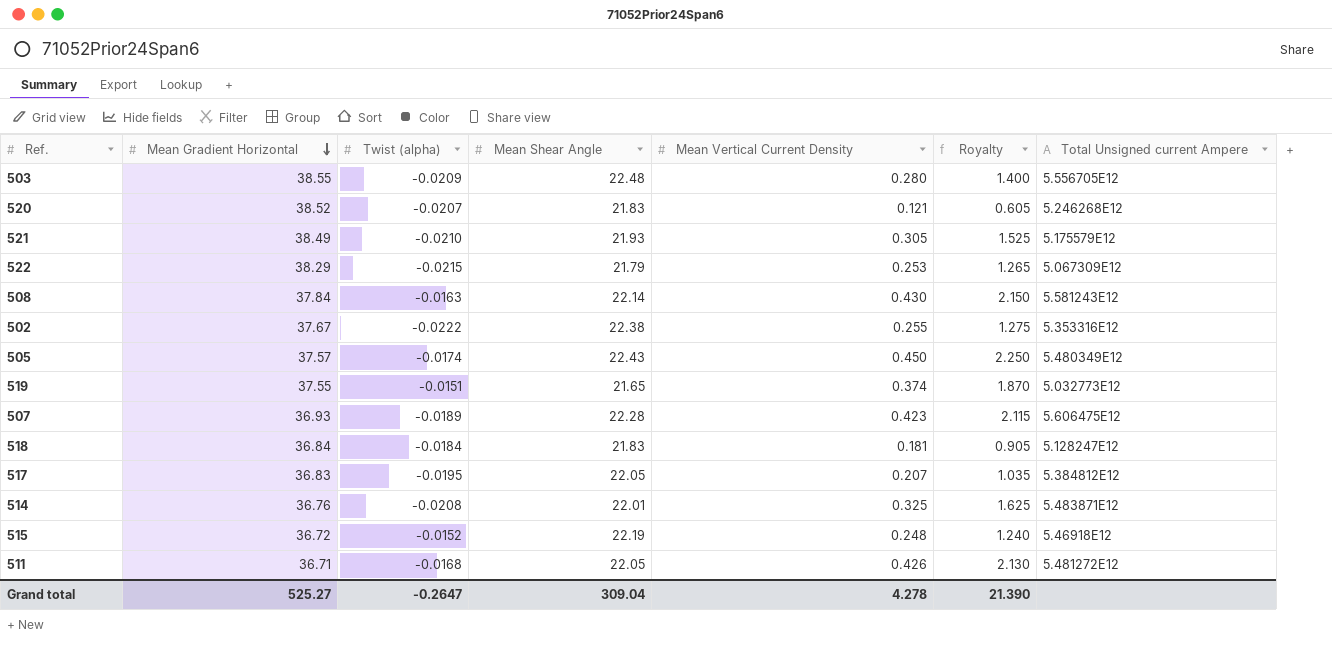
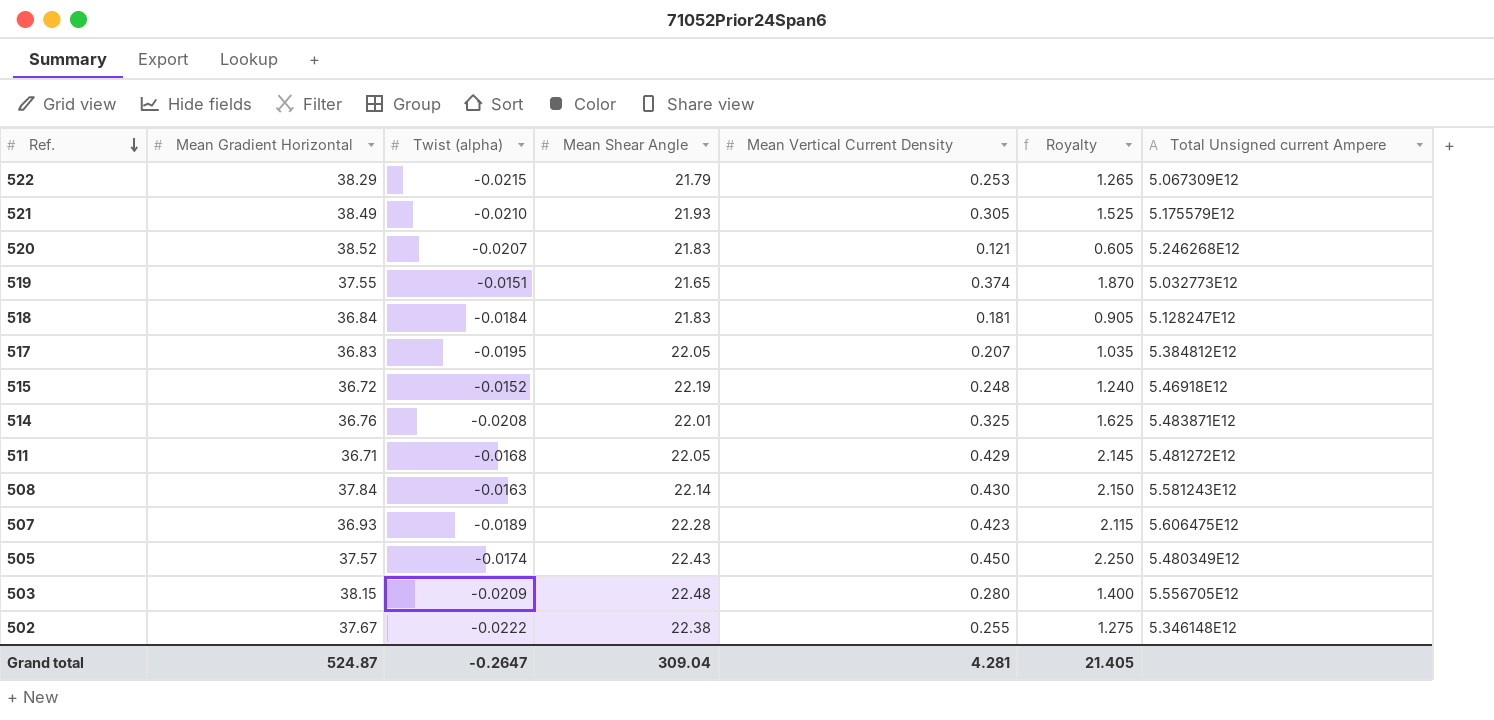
row order: Mean Gradient Horizontal descending -> Ref. descending
511 | Mean Vertical Current Density: 0.426 -> 0.429
511 | Royalty: 2.130 -> 2.145
503 | Mean Gradient Horizontal: 38.55 -> 38.15
502 | Total Unsigned current Ampere: 5.353316E12 -> 5.346148E12
Grand total | Mean Gradient Horizontal: 525.27 -> 524.87
Grand total | Mean Vertical Current Density: 4.278 -> 4.281
Grand total | Royalty: 21.390 -> 21.405

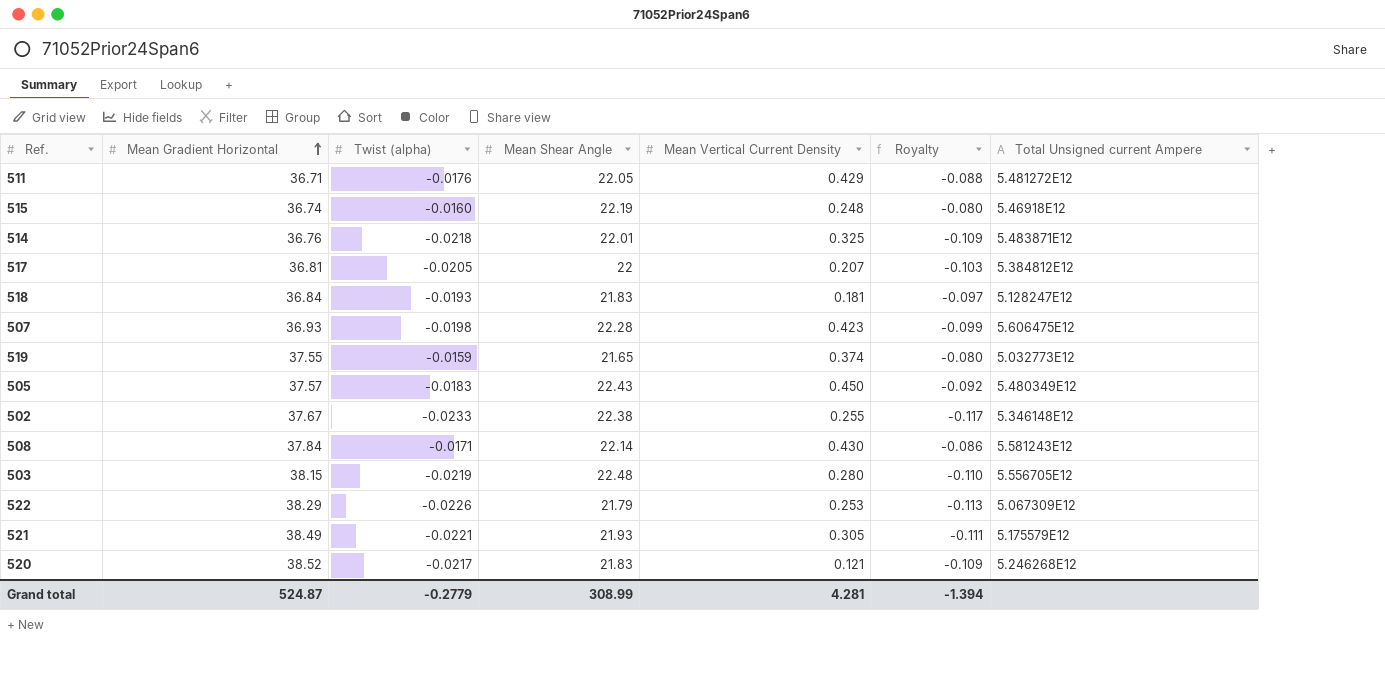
row order: Ref. descending -> Mean Gradient Horizontal ascending
column Royalty | formula: [Mean Vertical Current Density] * 5 -> [Twist (alpha)] * 5
511 | Twist (alpha): -0.0168 -> -0.0176
515 | Mean Gradient Horizontal: 36.72 -> 36.74
515 | Twist (alpha): -0.0152 -> -0.0160
514 | Twist (alpha): -0.0208 -> -0.0218
517 | Mean Gradient Horizontal: 36.83 -> 36.81
517 | Twist (alpha): -0.0195 -> -0.0205
517 | Mean Shear Angle: 22.05 -> 22
518 | Twist (alpha): -0.0184 -> -0.0193
507 | Twist (alpha): -0.0189 -> -0.0198
519 | Twist (alpha): -0.0151 -> -0.0159
505 | Twist (alpha): -0.0174 -> -0.0183
502 | Twist (alpha): -0.0222 -> -0.0233
508 | Twist (alpha): -0.0163 -> -0.0171
503 | Twist (alpha): -0.0209 -> -0.0219
522 | Twist (alpha): -0.0215 -> -0.0226
521 | Twist (alpha): -0.0210 -> -0.0221
520 | Twist (alpha): -0.0207 -> -0.0217
Grand total | Twist (alpha): -0.2647 -> -0.2779
Grand total | Mean Shear Angle: 309.04 -> 308.99
Grand total | Royalty: 21.405 -> -1.394

